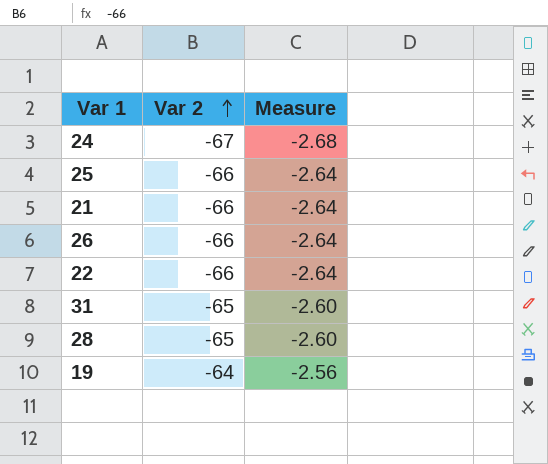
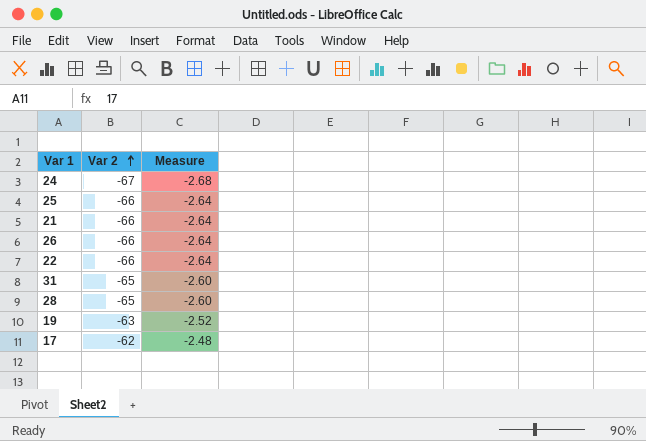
19 | Var 2: -64 -> -63
19 | Measure: -2.56 -> -2.52
row 17: none -> -62 | -2.48

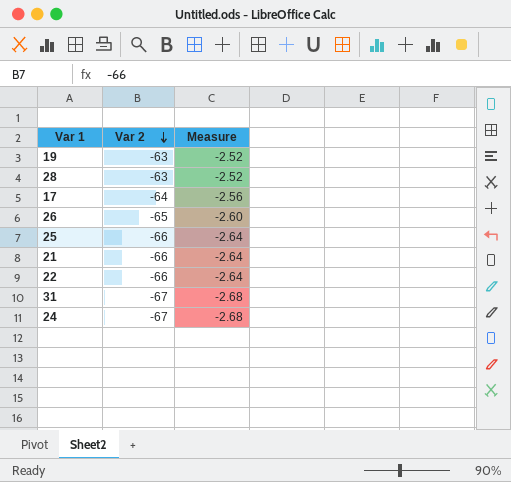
row order: Var 2 ascending -> Var 2 descending
28 | Var 2: -65 -> -63
28 | Measure: -2.60 -> -2.52
17 | Var 2: -62 -> -64
17 | Measure: -2.48 -> -2.56
26 | Var 2: -66 -> -65
26 | Measure: -2.64 -> -2.60
31 | Var 2: -65 -> -67
31 | Measure: -2.60 -> -2.68

